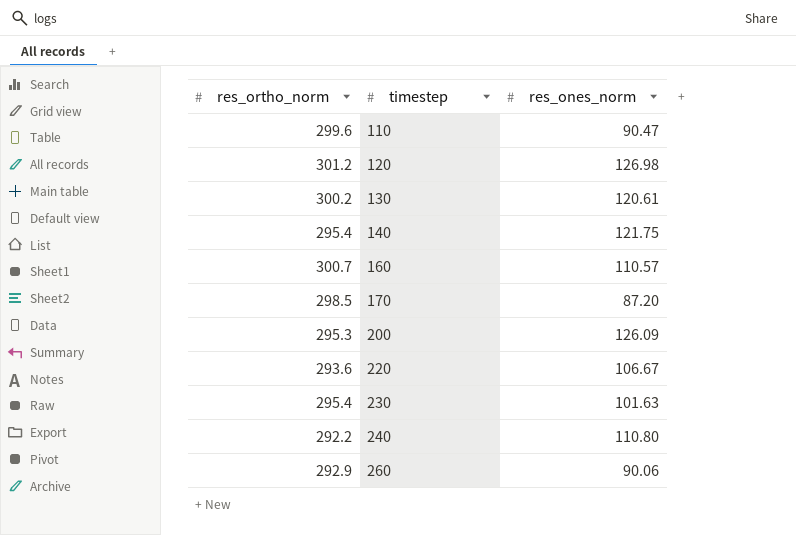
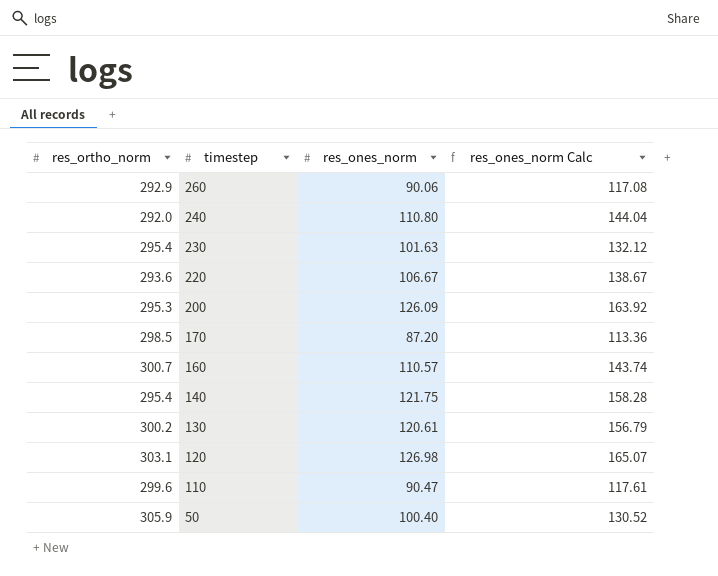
row order: timestep ascending -> timestep descending
column res_ones_norm Calc | formula: none -> [res_ones_norm] * 1.3
240 | res_ortho_norm: 292.2 -> 292.0
120 | res_ortho_norm: 301.2 -> 303.1
row 50: none -> 305.9 | 100.40 | 130.52

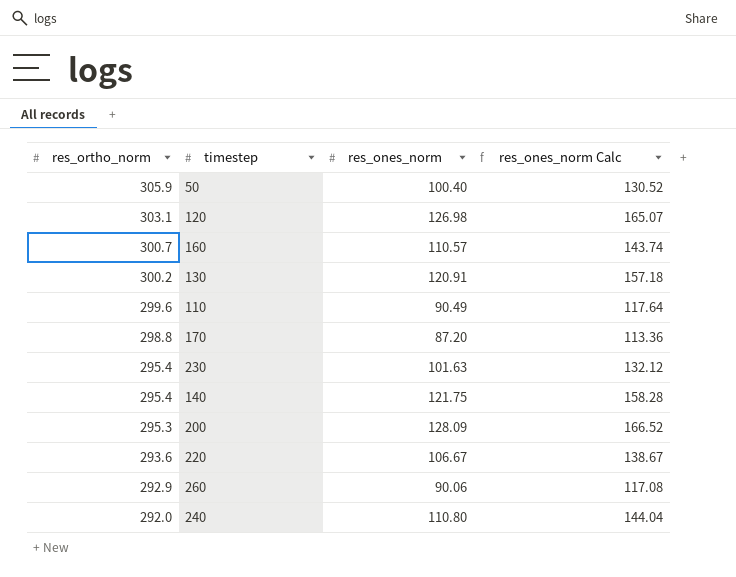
row order: timestep descending -> res_ortho_norm descending
130 | res_ones_norm: 120.61 -> 120.91
130 | res_ones_norm Calc: 156.79 -> 157.18
110 | res_ones_norm: 90.47 -> 90.49
110 | res_ones_norm Calc: 117.61 -> 117.64
170 | res_ortho_norm: 298.5 -> 298.8
200 | res_ones_norm: 126.09 -> 128.09
200 | res_ones_norm Calc: 163.92 -> 166.52

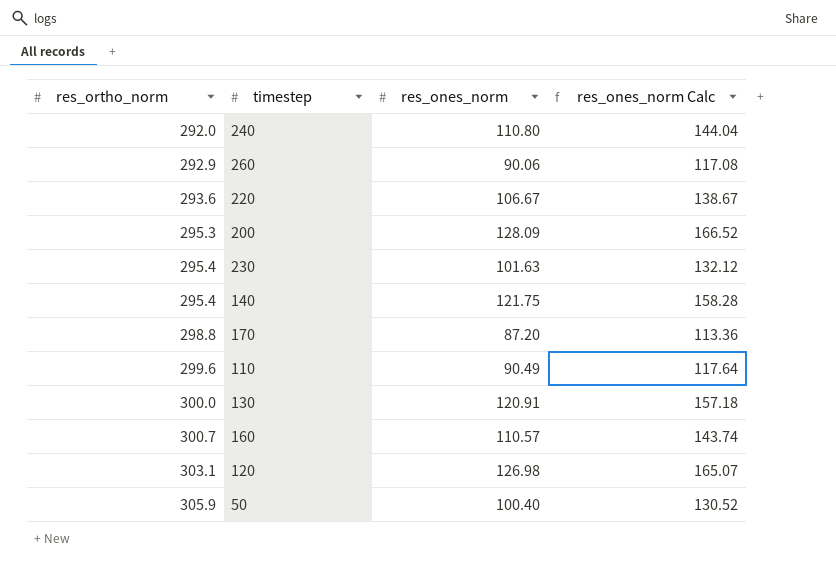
row order: res_ortho_norm descending -> res_ortho_norm ascending
130 | res_ortho_norm: 300.2 -> 300.0

